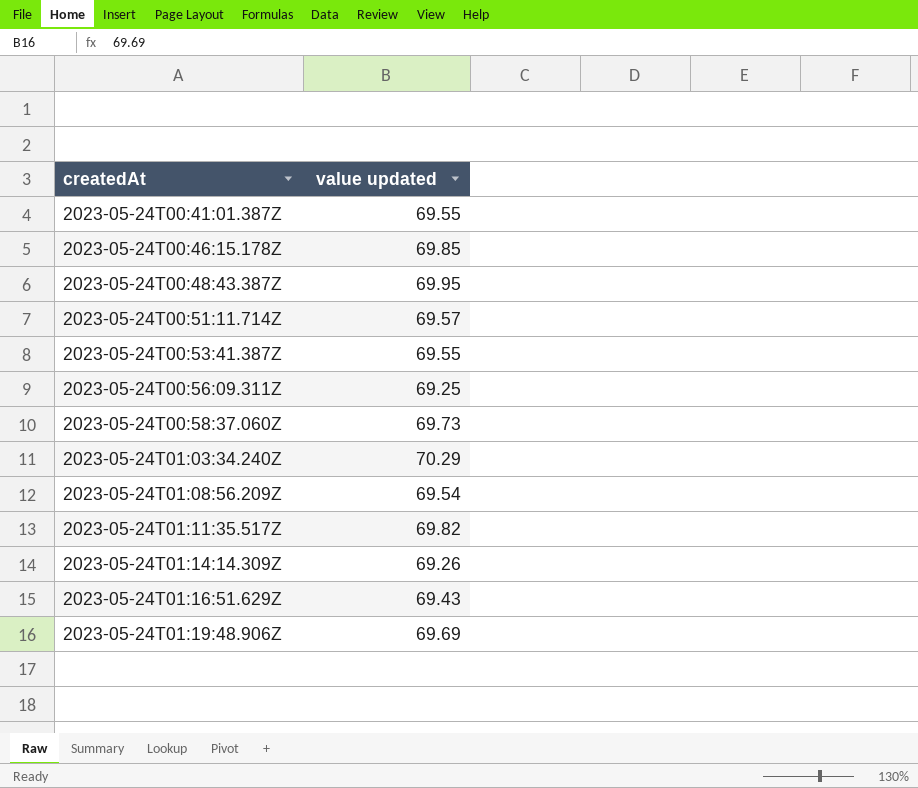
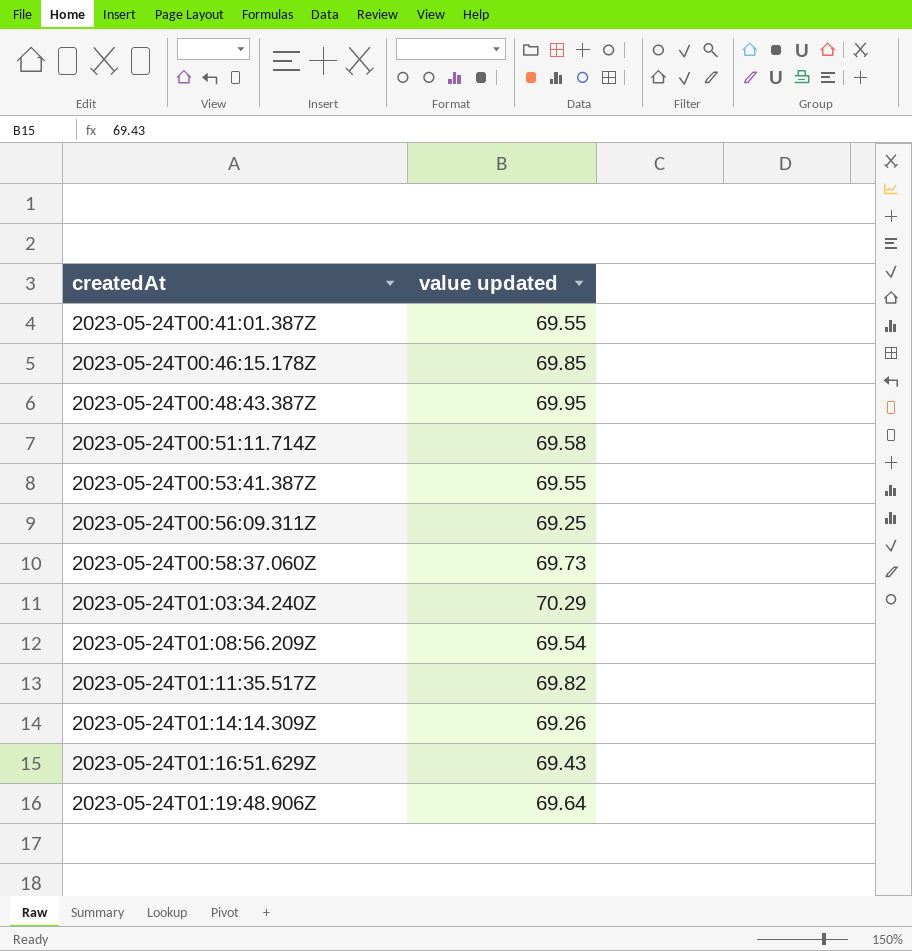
2023-05-24T00:51:11.714Z | value updated: 69.57 -> 69.58
2023-05-24T01:19:48.906Z | value updated: 69.69 -> 69.64

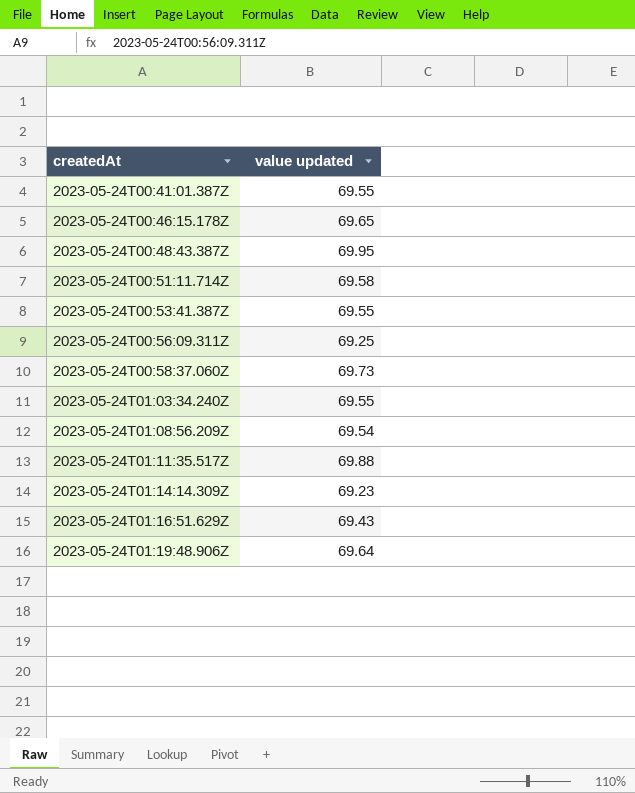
2023-05-24T00:46:15.178Z | value updated: 69.85 -> 69.65
2023-05-24T01:03:34.240Z | value updated: 70.29 -> 69.55
2023-05-24T01:11:35.517Z | value updated: 69.82 -> 69.88
2023-05-24T01:14:14.309Z | value updated: 69.26 -> 69.23

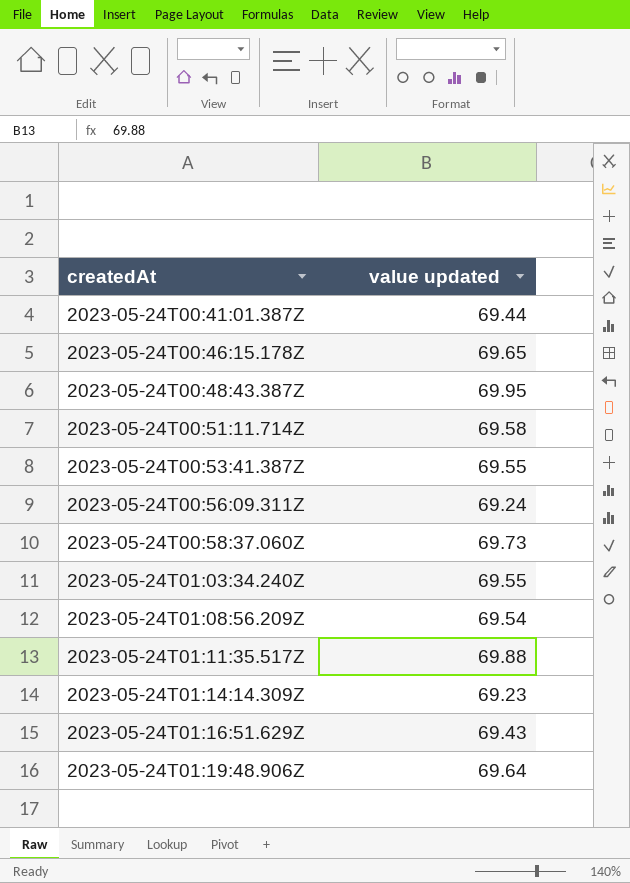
2023-05-24T00:41:01.387Z | value updated: 69.55 -> 69.44
2023-05-24T00:56:09.311Z | value updated: 69.25 -> 69.24

